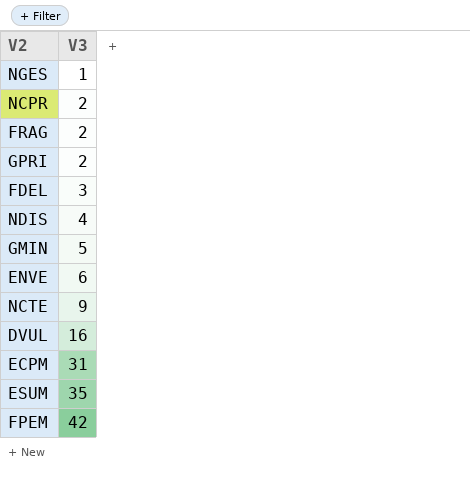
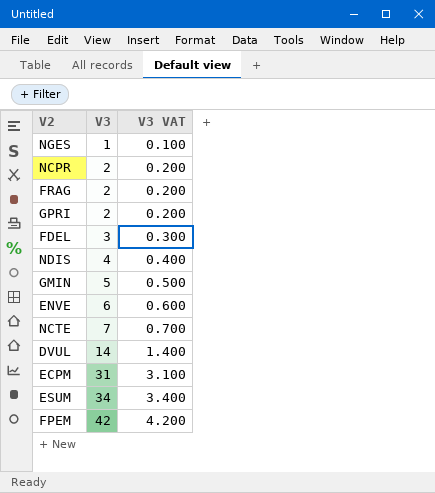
column V3 VAT | formula: none -> [V3] * 0.1
NCTE | V3: 9 -> 7
DVUL | V3: 16 -> 14
ESUM | V3: 35 -> 34

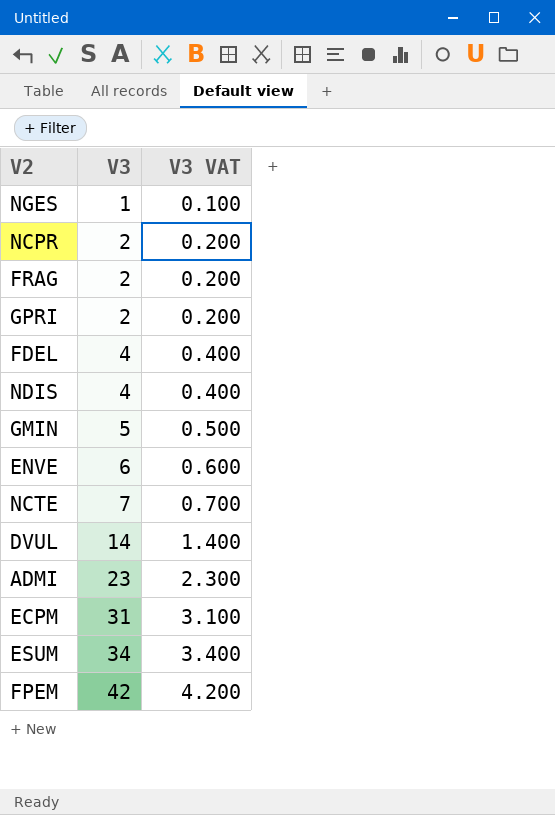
FDEL | V3: 3 -> 4
FDEL | V3 VAT: 0.300 -> 0.400
row ADMI: none -> 23 | 2.300

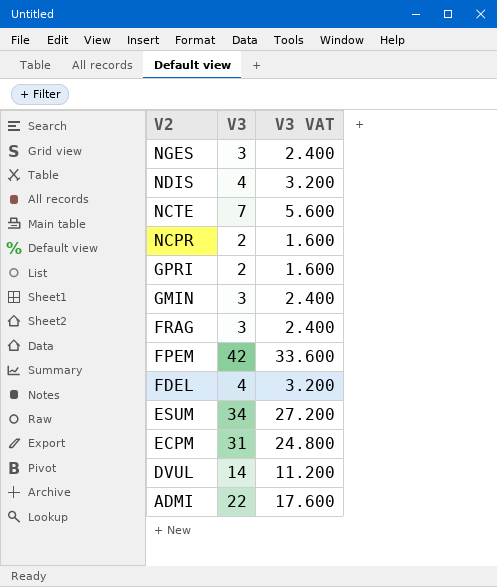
row order: V3 ascending -> V2 descending
column V3 VAT | formula: [V3] * 0.1 -> [V3] * 0.8
row ENVE: 6 | 0.600 -> none
NGES | V3: 1 -> 3
GMIN | V3: 5 -> 3
FRAG | V3: 2 -> 3
ADMI | V3: 23 -> 22

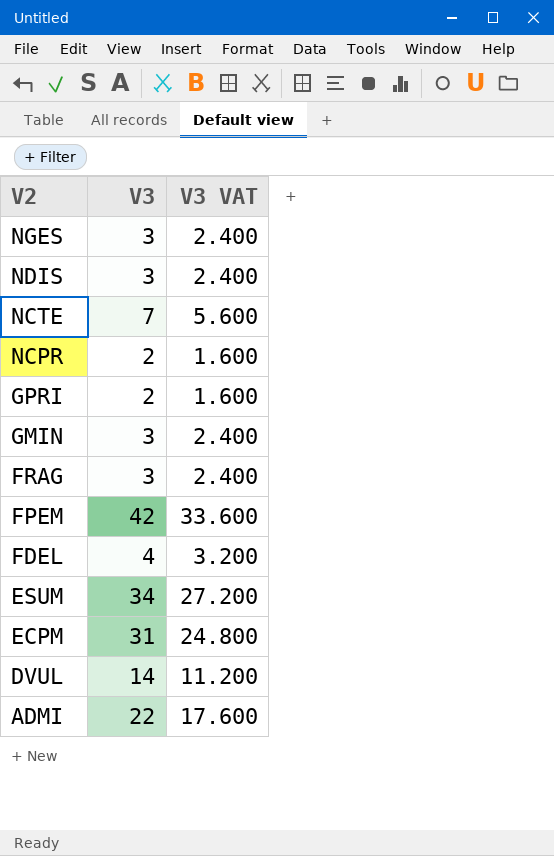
NDIS | V3: 4 -> 3
NDIS | V3 VAT: 3.200 -> 2.400

